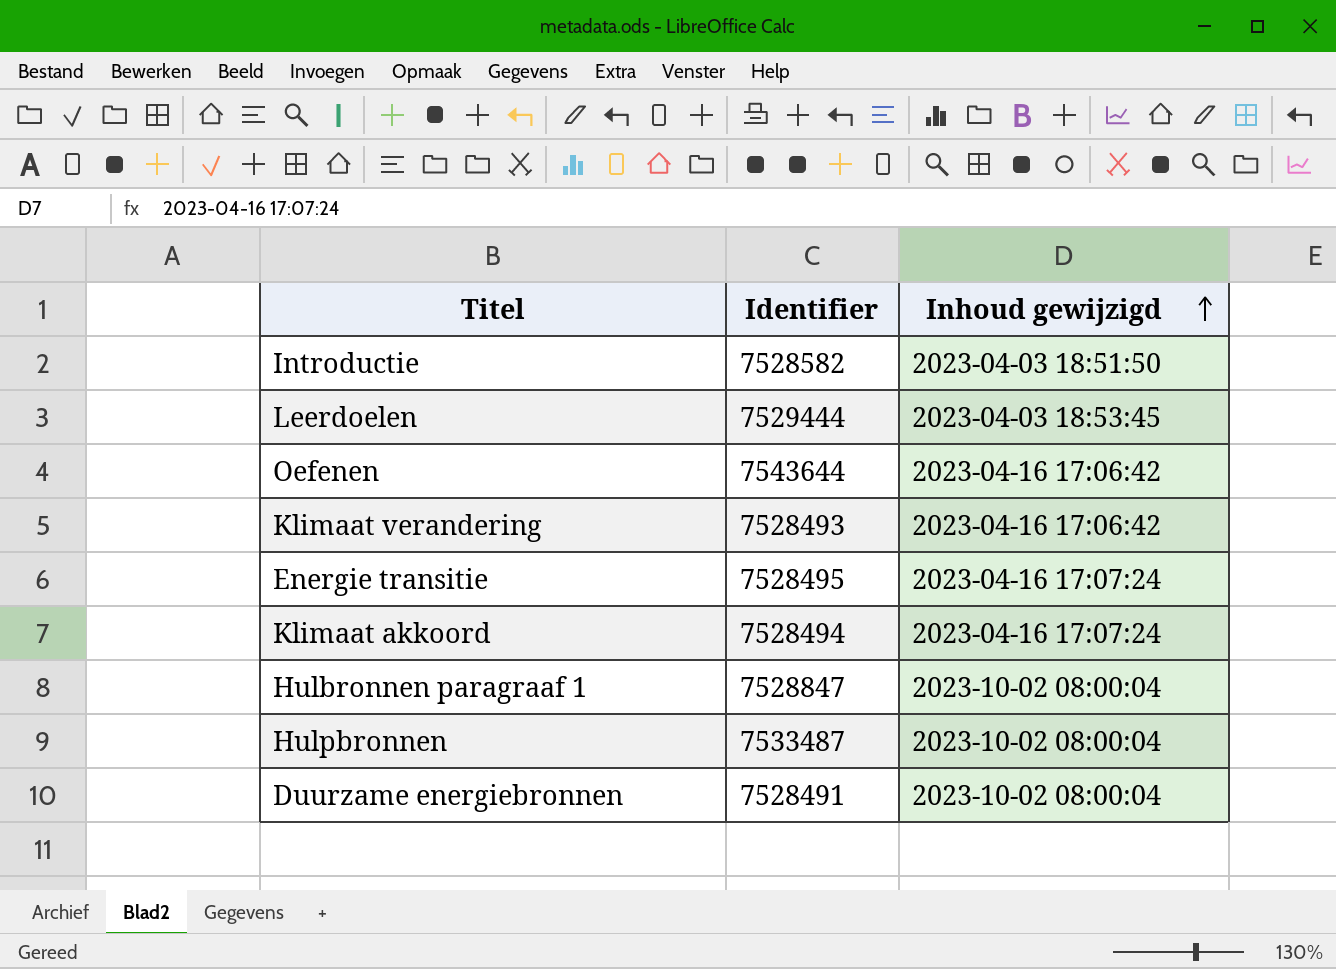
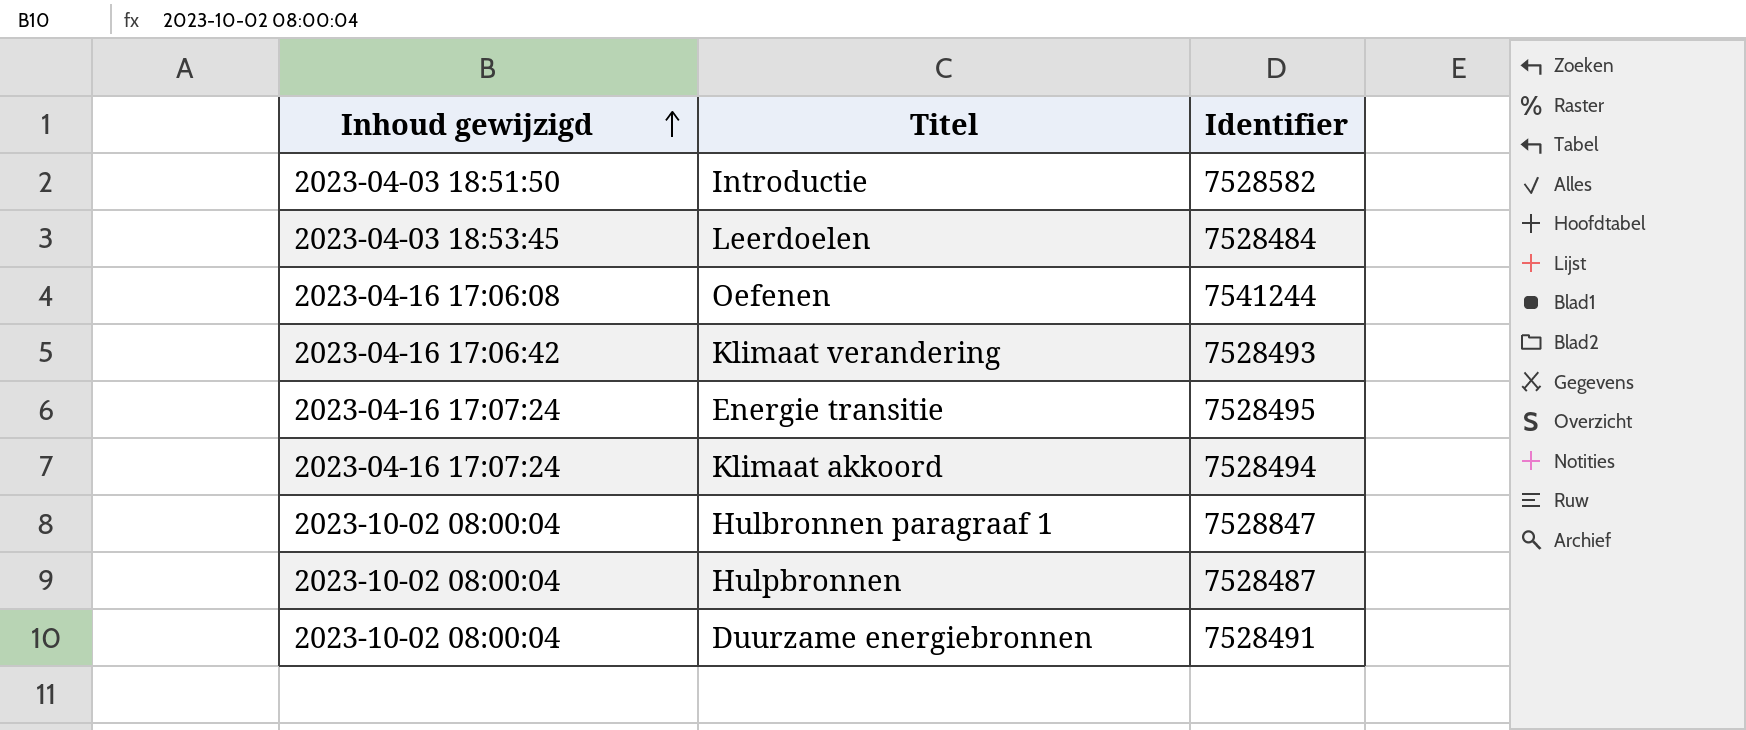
column Inhoud gewijzigd | position: 3 -> 1
Leerdoelen | Identifier: 7529444 -> 7528484
Oefenen | Inhoud gewijzigd: 2023-04-16 17:06:42 -> 2023-04-16 17:06:08
Oefenen | Identifier: 7543644 -> 7541244
Hulpbronnen | Identifier: 7533487 -> 7528487

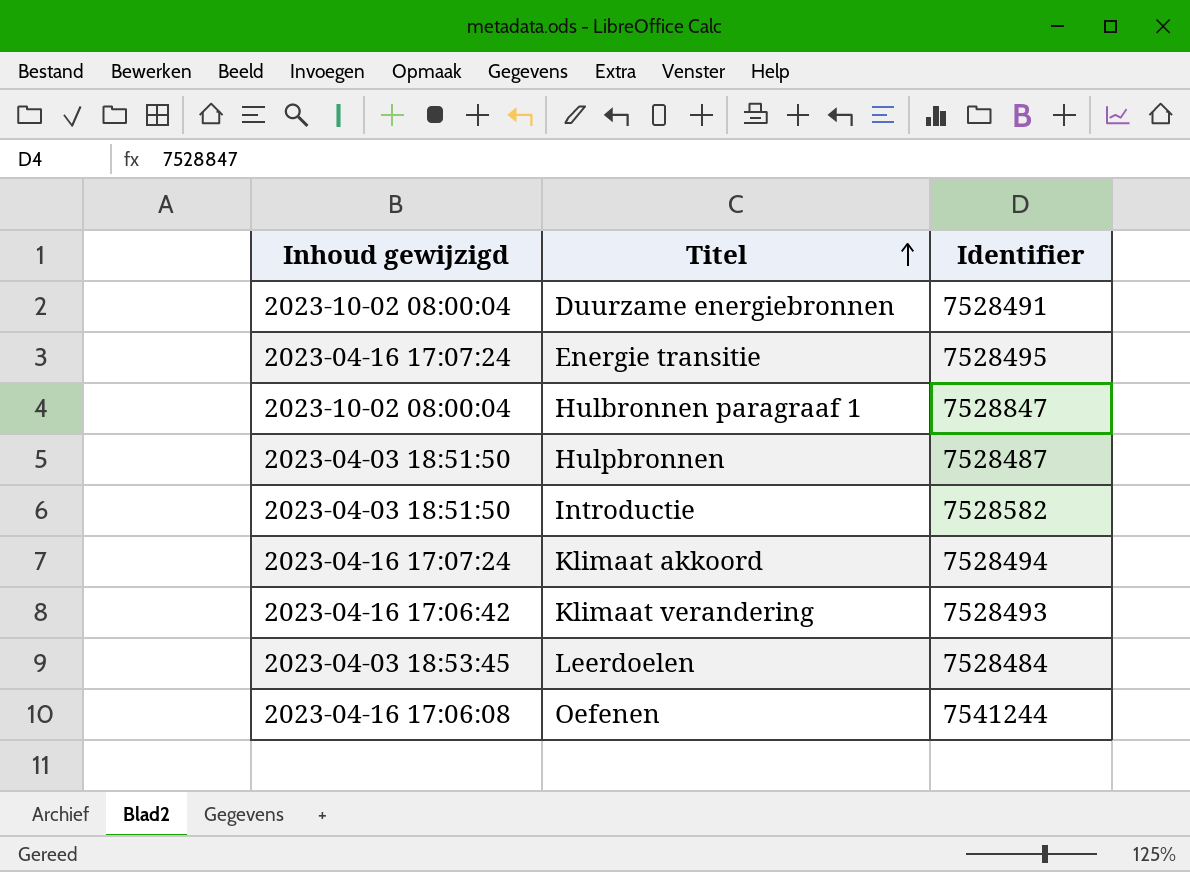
row order: Inhoud gewijzigd ascending -> Titel ascending
Hulpbronnen | Inhoud gewijzigd: 2023-10-02 08:00:04 -> 2023-04-03 18:51:50

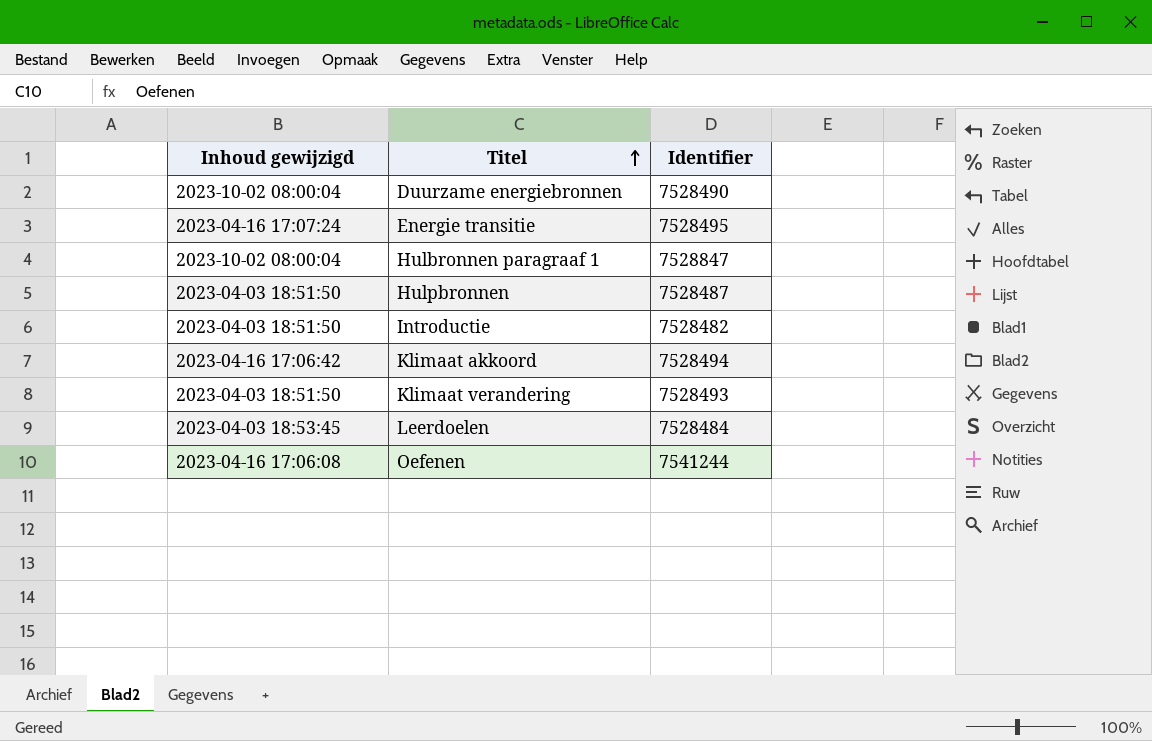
Duurzame energiebronnen | Identifier: 7528491 -> 7528490
Introductie | Identifier: 7528582 -> 7528482
Klimaat akkoord | Inhoud gewijzigd: 2023-04-16 17:07:24 -> 2023-04-16 17:06:42
Klimaat verandering | Inhoud gewijzigd: 2023-04-16 17:06:42 -> 2023-04-03 18:51:50

